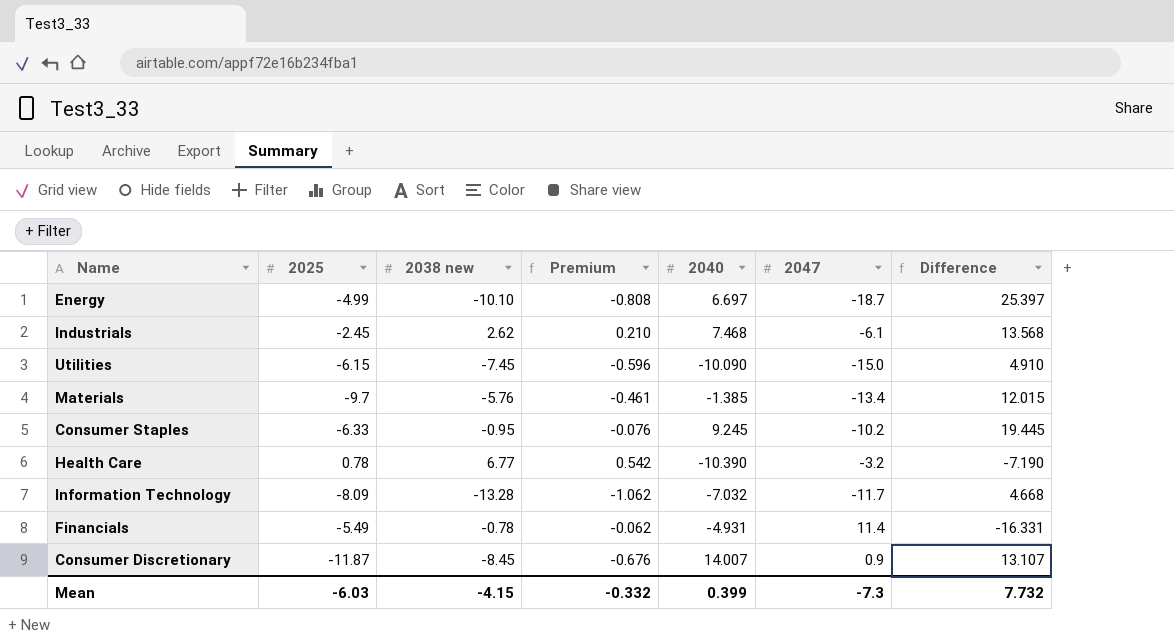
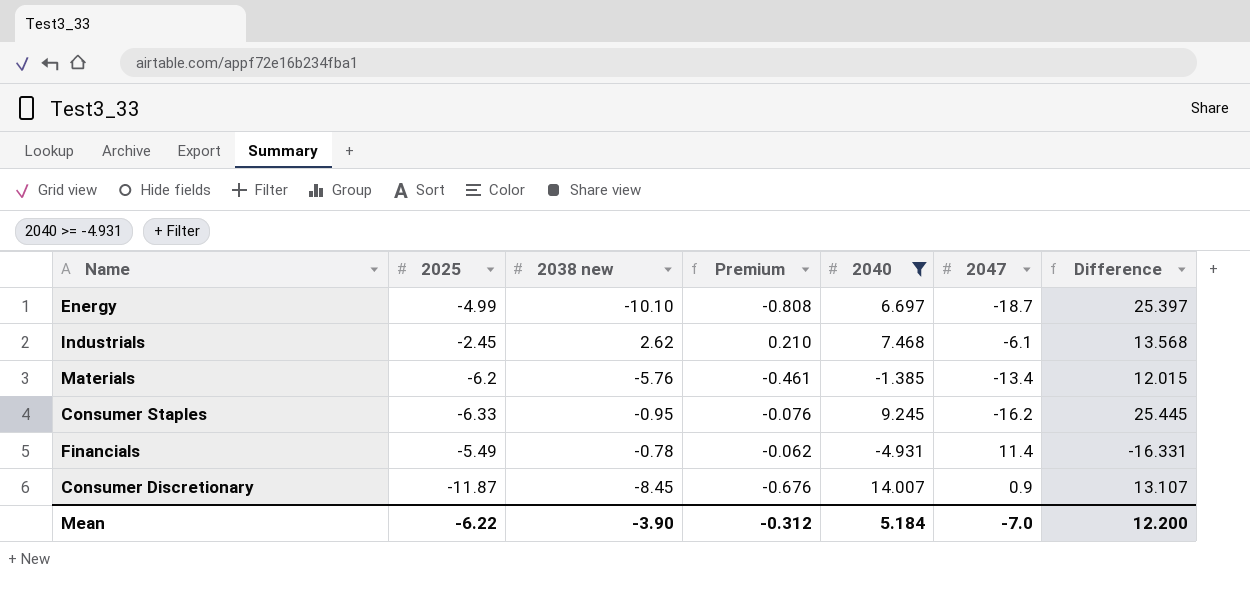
filter: none -> 2040 >= -4.931
Materials | 2025: -9.7 -> -6.2
Consumer Staples | 2047: -10.2 -> -16.2
Consumer Staples | Difference: 19.445 -> 25.445
Mean | 2025: -6.03 -> -6.22
Mean | 2038 new: -4.15 -> -3.90
Mean | Premium: -0.332 -> -0.312
Mean | 2040: 0.399 -> 5.184
Mean | 2047: -7.3 -> -7.0
Mean | Difference: 7.732 -> 12.200

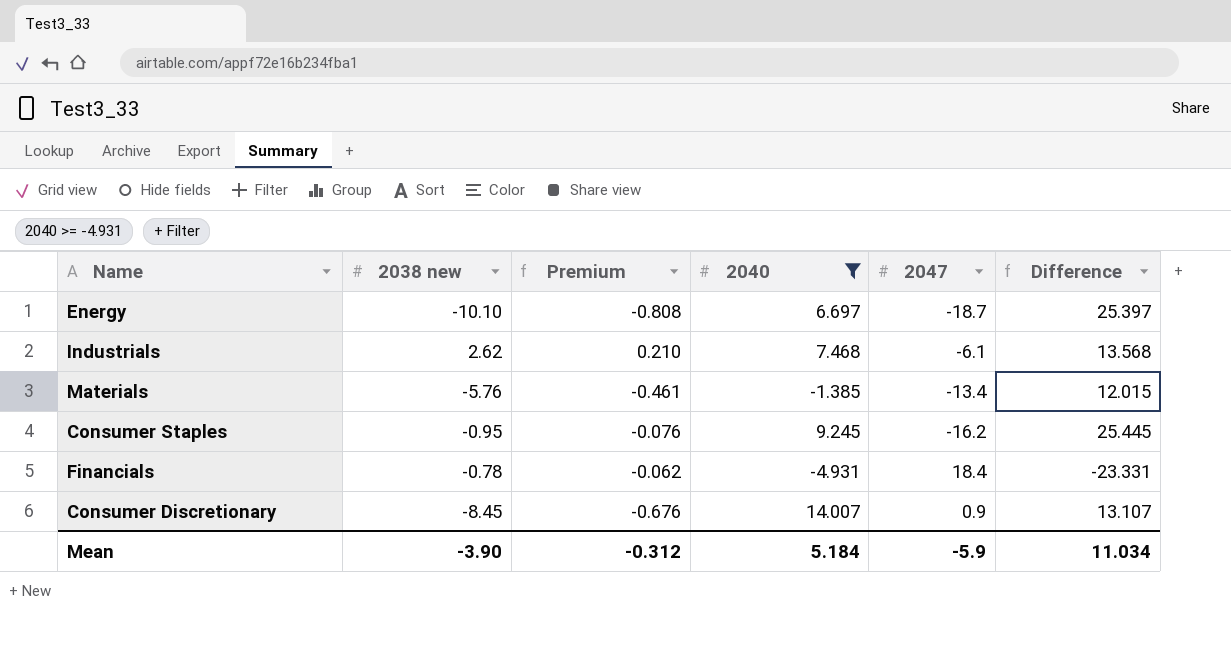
column 2025 | position: 2 -> none
Financials | 2047: 11.4 -> 18.4
Financials | Difference: -16.331 -> -23.331
Mean | 2047: -7.0 -> -5.9
Mean | Difference: 12.200 -> 11.034

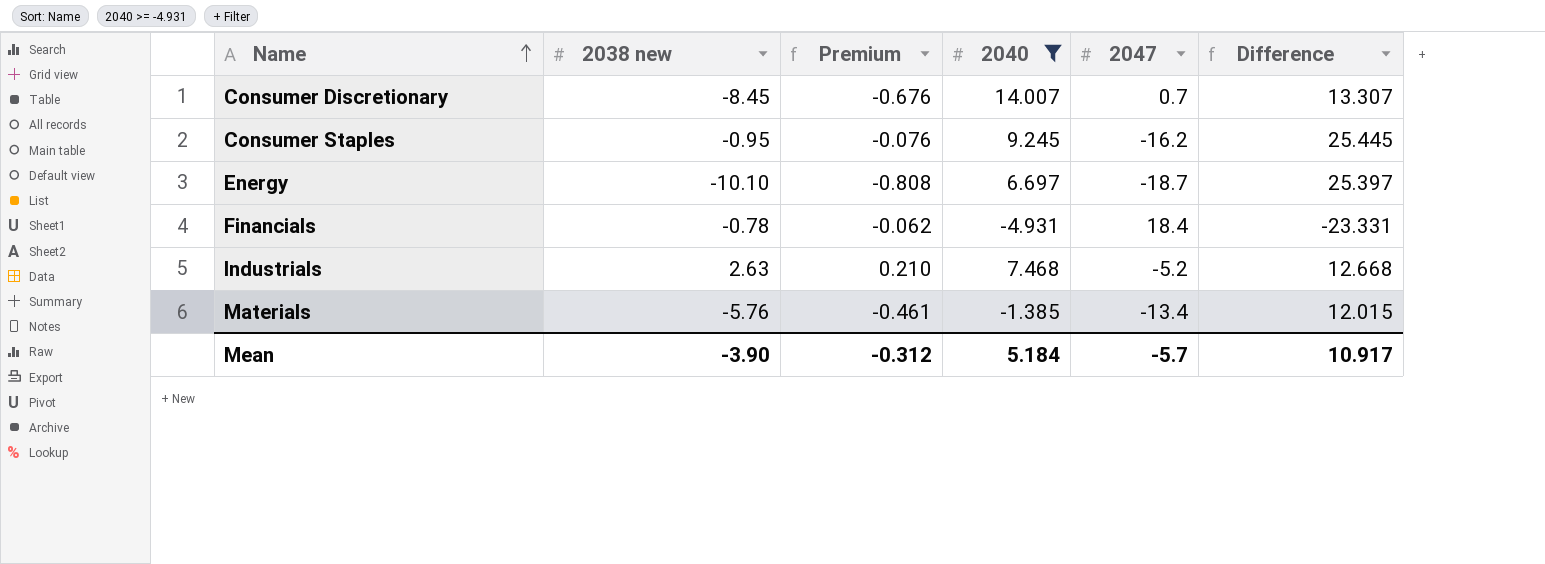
row order: none -> Name ascending
Consumer Discretionary | 2047: 0.9 -> 0.7
Consumer Discretionary | Difference: 13.107 -> 13.307
Industrials | 2038 new: 2.62 -> 2.63
Industrials | 2047: -6.1 -> -5.2
Industrials | Difference: 13.568 -> 12.668
Mean | 2047: -5.9 -> -5.7
Mean | Difference: 11.034 -> 10.917

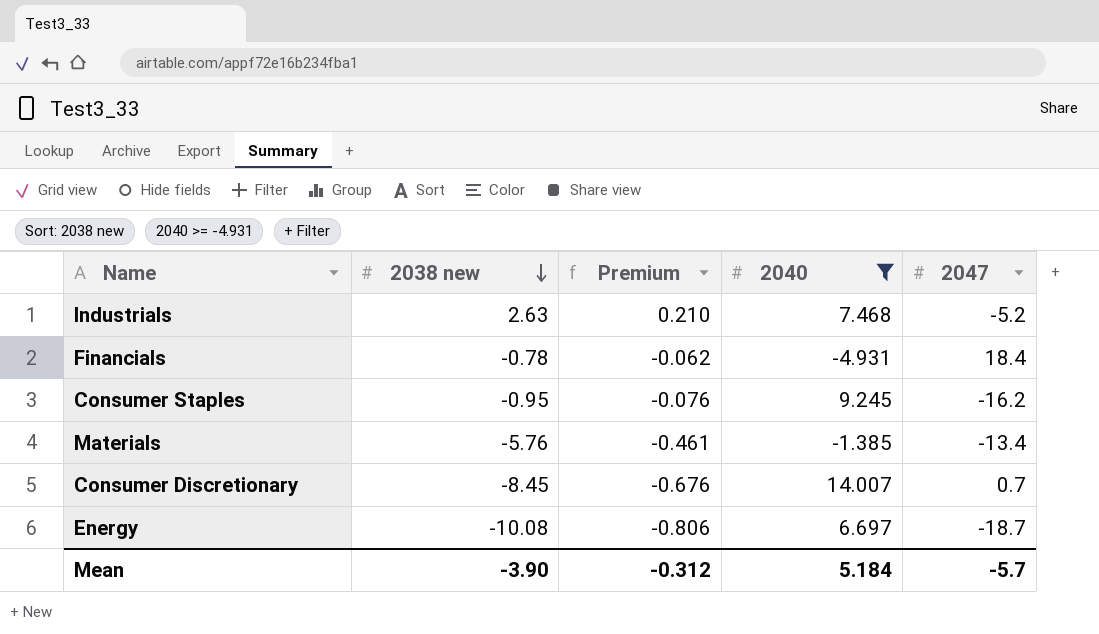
row order: Name ascending -> 2038 new descending
column Difference | formula: [2040] - [2047] -> none
Energy | 2038 new: -10.10 -> -10.08
Energy | Premium: -0.808 -> -0.806

